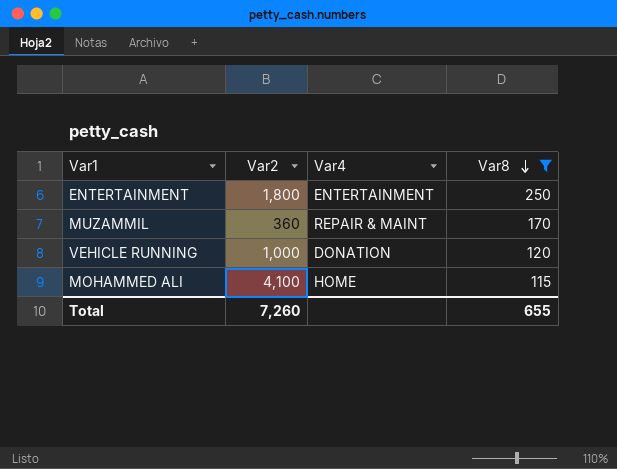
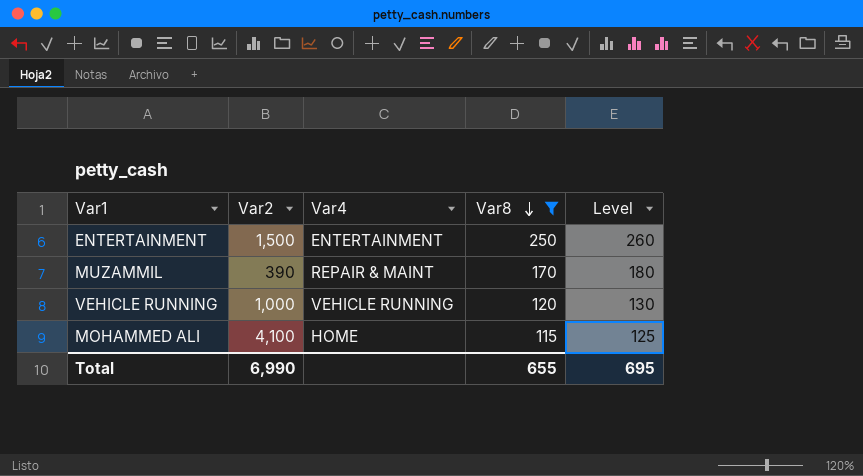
column Level | formula: none -> [Var8] + 10
ENTERTAINMENT | Var2: 1,800 -> 1,500
MUZAMMIL | Var2: 360 -> 390
VEHICLE RUNNING | Var4: DONATION -> VEHICLE RUNNING
Total | Var2: 7,260 -> 6,990

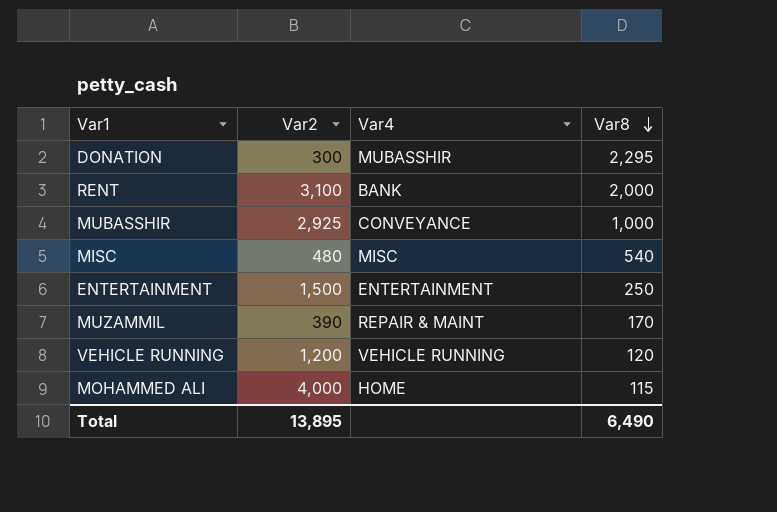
filter: Var8 <= 250 -> none
column Level | formula: [Var8] + 10 -> none
VEHICLE RUNNING | Var2: 1,000 -> 1,200
MOHAMMED ALI | Var2: 4,100 -> 4,000
Total | Var2: 6,990 -> 13,895
Total | Var8: 655 -> 6,490

